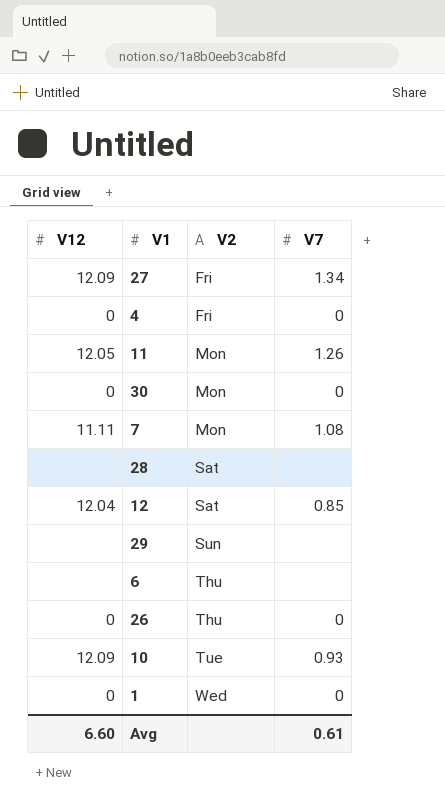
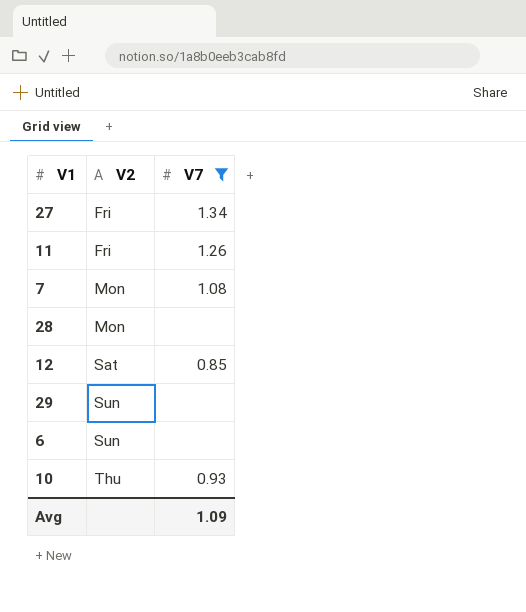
filter: none -> V7 != 0
column V12 | position: 1 -> none
11 | V2: Mon -> Fri
28 | V2: Sat -> Mon
6 | V2: Thu -> Sun
10 | V2: Tue -> Thu
Avg | V7: 0.61 -> 1.09

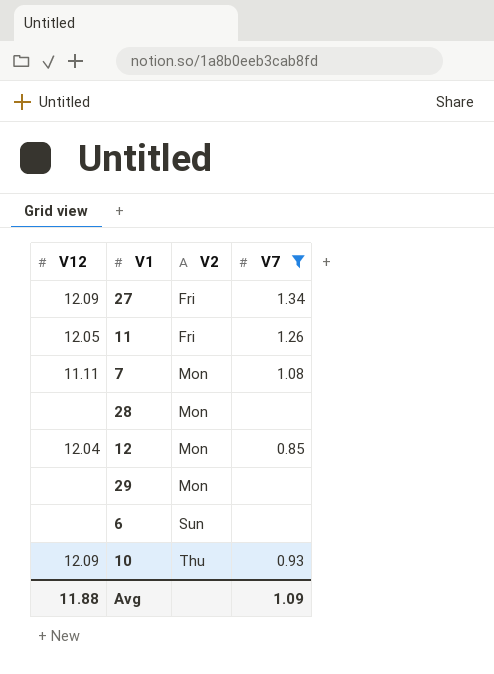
column V12 | position: none -> 1
12 | V2: Sat -> Mon
29 | V2: Sun -> Mon

